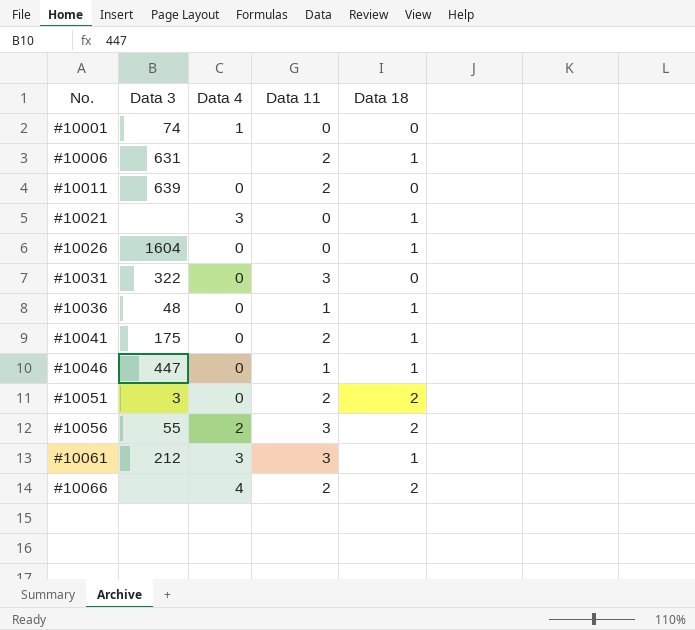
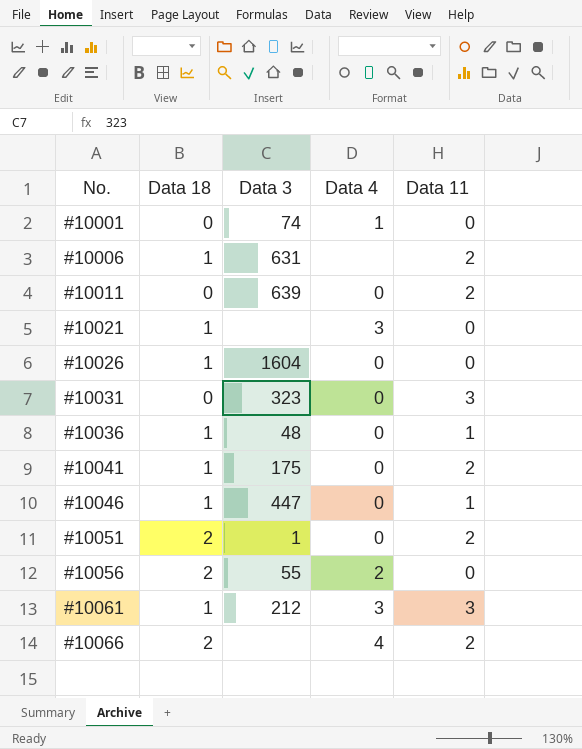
column Data 18 | position: 5 -> 2
#10031 | Data 3: 322 -> 323
#10051 | Data 3: 3 -> 1
#10056 | Data 11: 3 -> 0

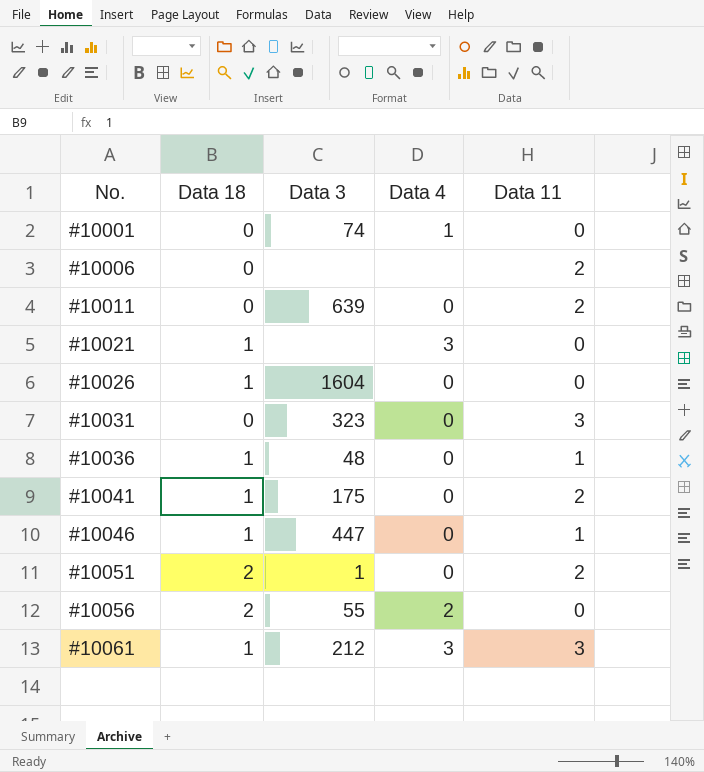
row #10066: 2 | none | 4 | 2 -> none
#10006 | Data 18: 1 -> 0
#10006 | Data 3: 631 -> none

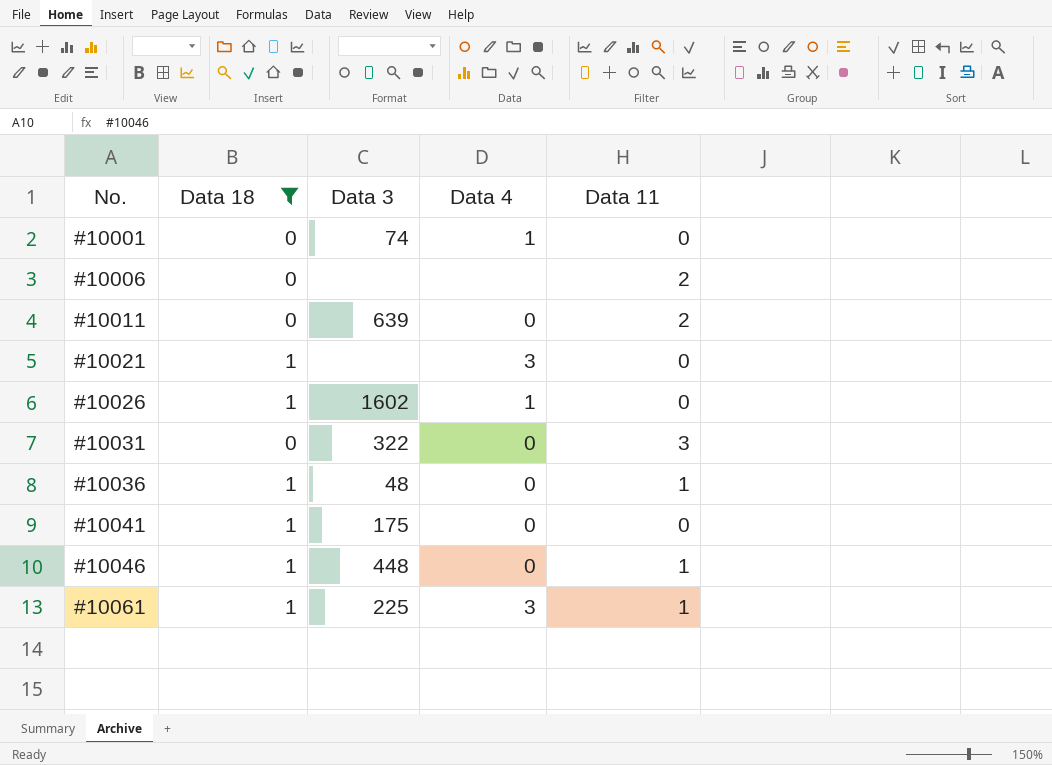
filter: none -> Data 18 != 2
#10026 | Data 3: 1604 -> 1602
#10026 | Data 4: 0 -> 1
#10031 | Data 3: 323 -> 322
#10041 | Data 11: 2 -> 0
#10046 | Data 3: 447 -> 448
#10061 | Data 3: 212 -> 225
#10061 | Data 11: 3 -> 1

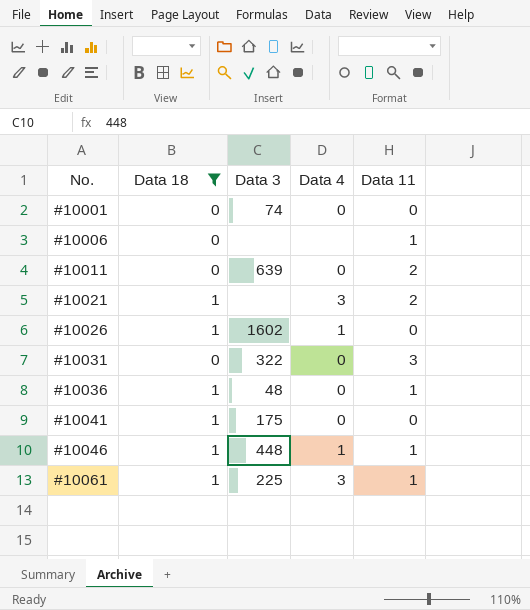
#10001 | Data 4: 1 -> 0
#10006 | Data 11: 2 -> 1
#10021 | Data 11: 0 -> 2
#10046 | Data 4: 0 -> 1

